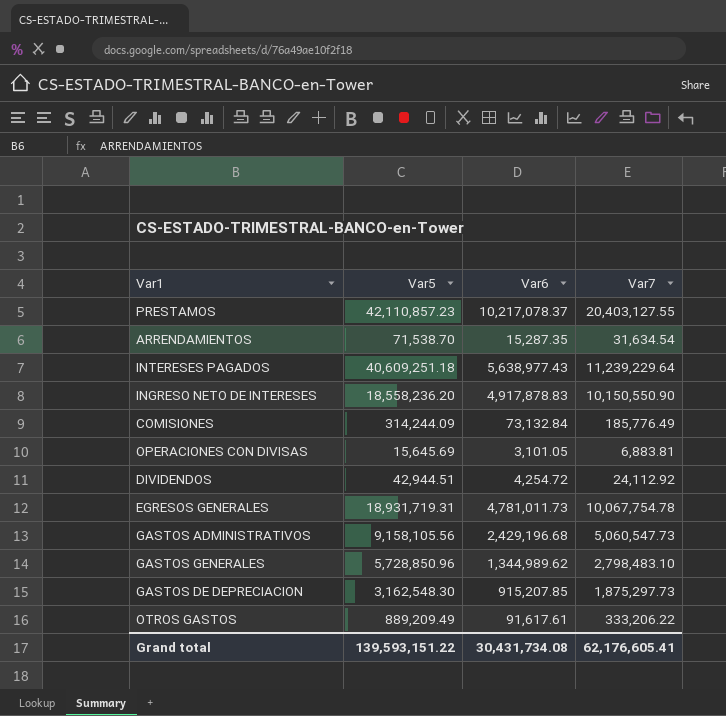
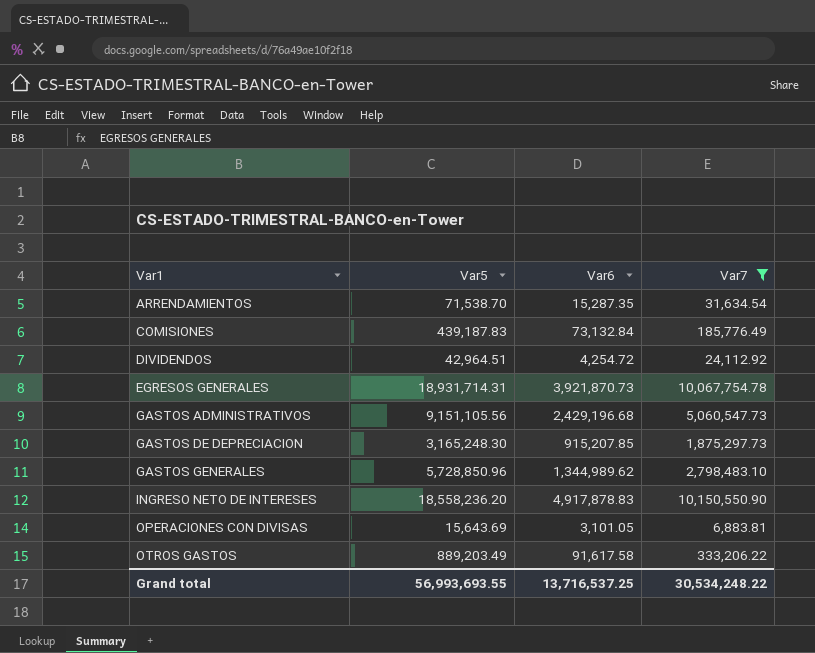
filter: none -> Var7 <= 10,150,550.90
row order: none -> Var1 ascending
COMISIONES | Var5: 314,244.09 -> 439,187.83
DIVIDENDOS | Var5: 42,944.51 -> 42,964.51
EGRESOS GENERALES | Var5: 18,931,719.31 -> 18,931,714.31
EGRESOS GENERALES | Var6: 4,781,011.73 -> 3,921,870.73
GASTOS ADMINISTRATIVOS | Var5: 9,158,105.56 -> 9,151,105.56
GASTOS DE DEPRECIACION | Var5: 3,162,548.30 -> 3,165,248.30
OPERACIONES CON DIVISAS | Var5: 15,645.69 -> 15,643.69
OTROS GASTOS | Var5: 889,209.49 -> 889,203.49
OTROS GASTOS | Var6: 91,617.61 -> 91,617.58
Grand total | Var5: 139,593,151.22 -> 56,993,693.55
Grand total | Var6: 30,431,734.08 -> 13,716,537.25
Grand total | Var7: 62,176,605.41 -> 30,534,248.22

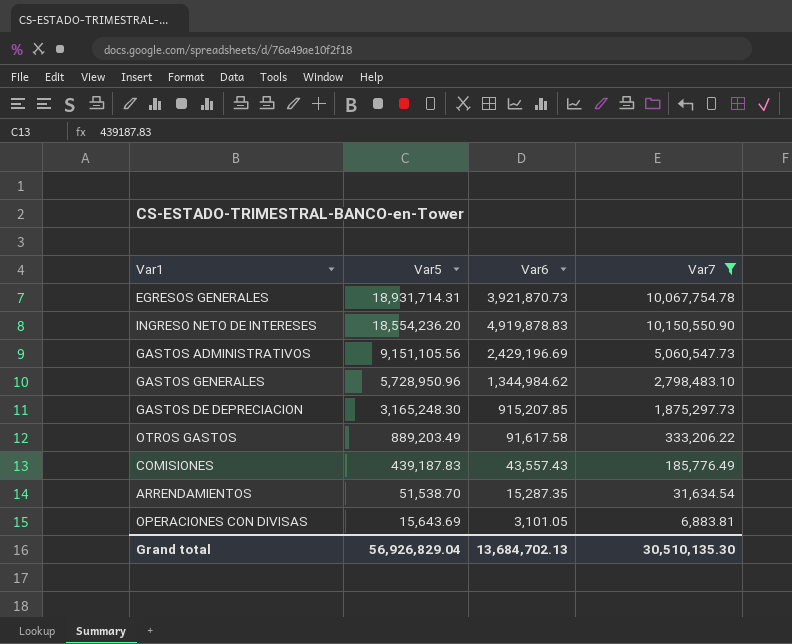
row order: Var1 ascending -> Var5 descending
row DIVIDENDOS: 42,964.51 | 4,254.72 | 24,112.92 -> none
INGRESO NETO DE INTERESES | Var5: 18,558,236.20 -> 18,554,236.20
INGRESO NETO DE INTERESES | Var6: 4,917,878.83 -> 4,919,878.83
GASTOS ADMINISTRATIVOS | Var6: 2,429,196.68 -> 2,429,196.69
GASTOS GENERALES | Var5: 5,728,850.96 -> 5,728,950.96
GASTOS GENERALES | Var6: 1,344,989.62 -> 1,344,984.62
COMISIONES | Var6: 73,132.84 -> 43,557.43
ARRENDAMIENTOS | Var5: 71,538.70 -> 51,538.70
Grand total | Var5: 56,993,693.55 -> 56,926,829.04
Grand total | Var6: 13,716,537.25 -> 13,684,702.13
Grand total | Var7: 30,534,248.22 -> 30,510,135.30

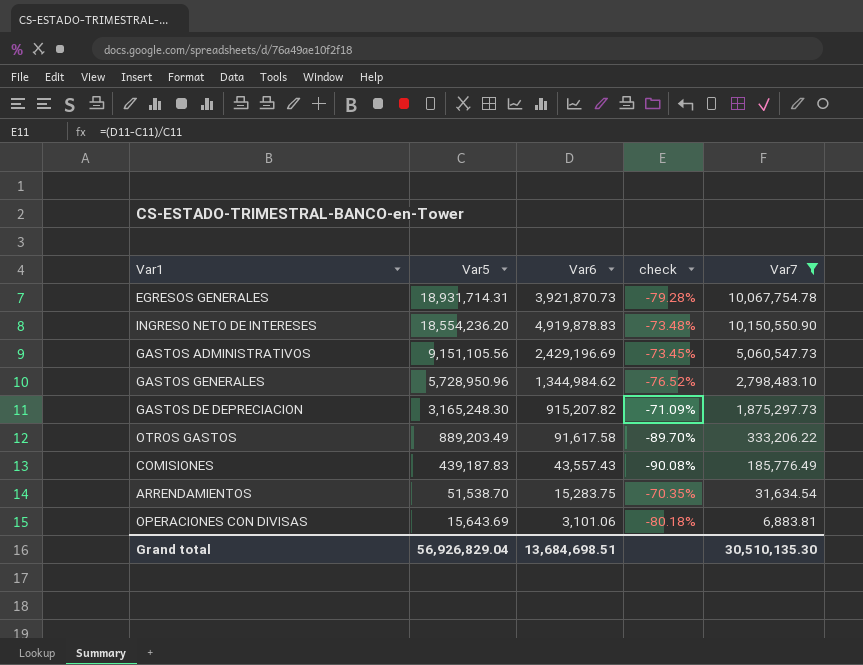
column check | formula: none -> ([Var6] - [Var5]) / [Var5]
GASTOS DE DEPRECIACION | Var6: 915,207.85 -> 915,207.82
ARRENDAMIENTOS | Var6: 15,287.35 -> 15,283.75
OPERACIONES CON DIVISAS | Var6: 3,101.05 -> 3,101.06
Grand total | Var6: 13,684,702.13 -> 13,684,698.51

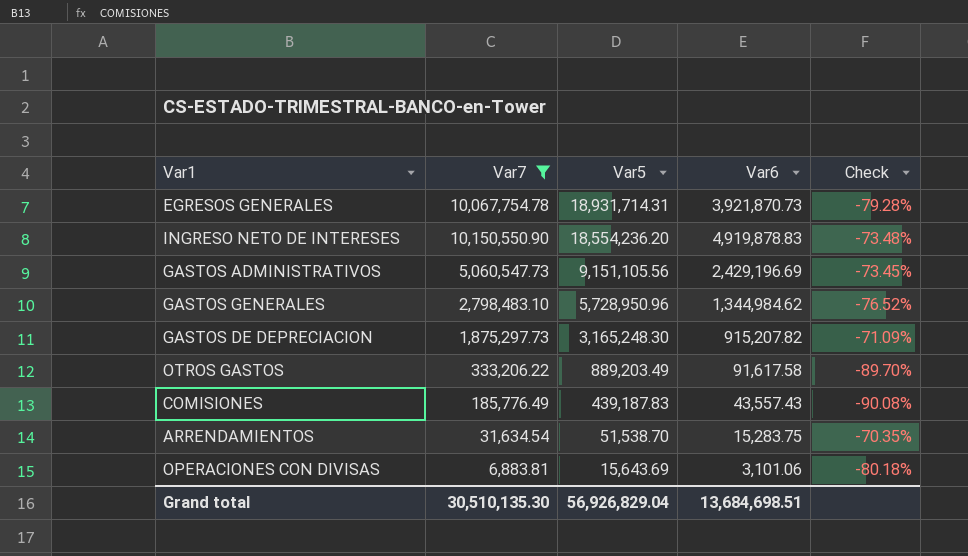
column Var7 | position: 5 -> 2
column name: check -> Check

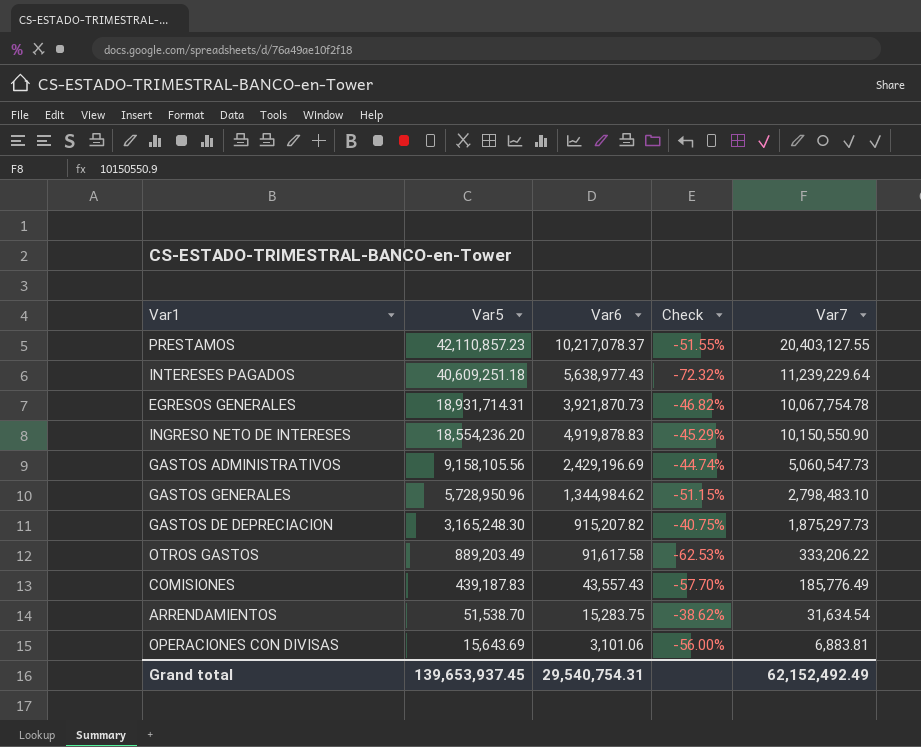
filter: Var7 <= 10,150,550.90 -> none
column Check | formula: ([Var6] - [Var5]) / [Var5] -> ([Var7] - [Var5]) / [Var5]
column Var7 | position: 2 -> 5
GASTOS ADMINISTRATIVOS | Var5: 9,151,105.56 -> 9,158,105.56
Grand total | Var5: 56,926,829.04 -> 139,653,937.45
Grand total | Var6: 13,684,698.51 -> 29,540,754.31
Grand total | Var7: 30,510,135.30 -> 62,152,492.49

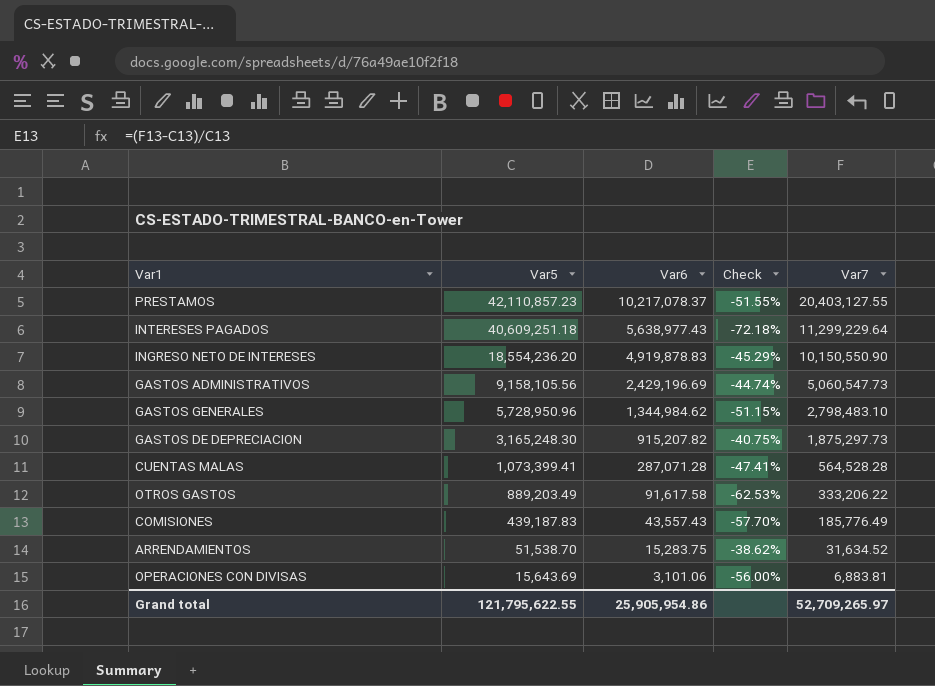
row EGRESOS GENERALES: 18,931,714.31 | 3,921,870.73 | -46.82% | 10,067,754.78 -> none
INTERESES PAGADOS | Check: -72.32% -> -72.18%
INTERESES PAGADOS | Var7: 11,239,229.64 -> 11,299,229.64
row CUENTAS MALAS: none -> 1,073,399.41 | 287,071.28 | -47.41% | 564,528.28
ARRENDAMIENTOS | Var7: 31,634.54 -> 31,634.52
Grand total | Var5: 139,653,937.45 -> 121,795,622.55
Grand total | Var6: 29,540,754.31 -> 25,905,954.86
Grand total | Var7: 62,152,492.49 -> 52,709,265.97

